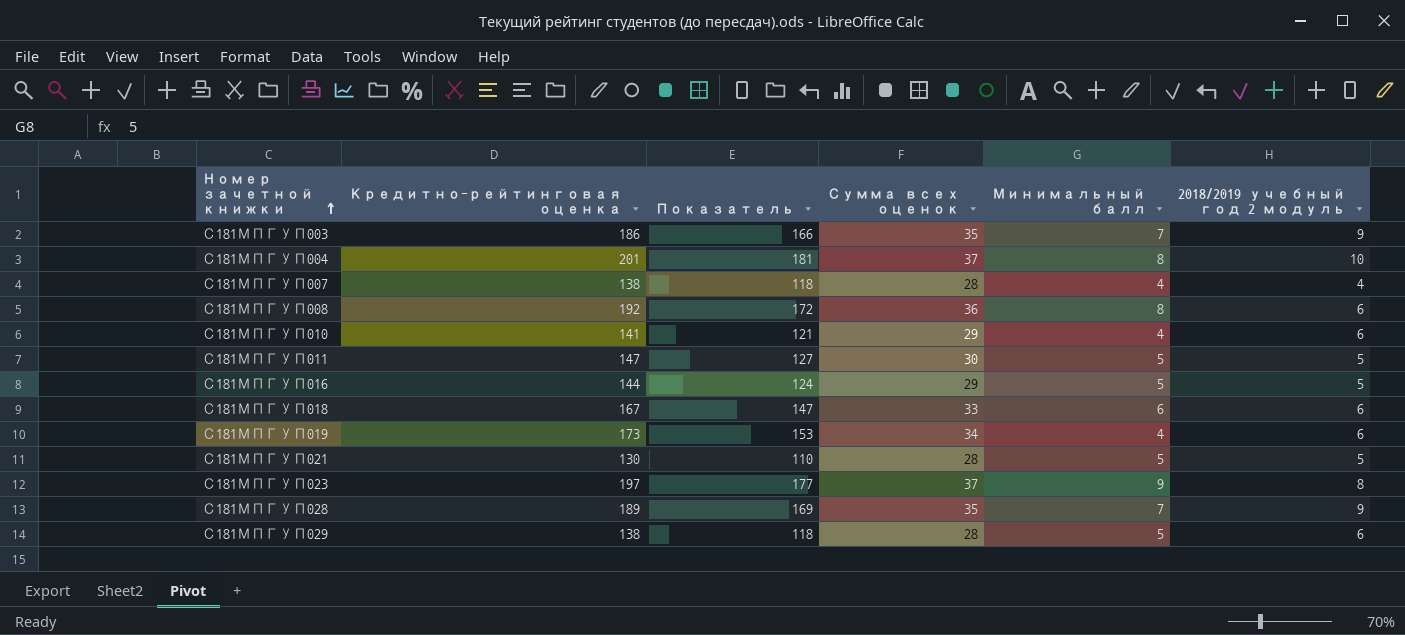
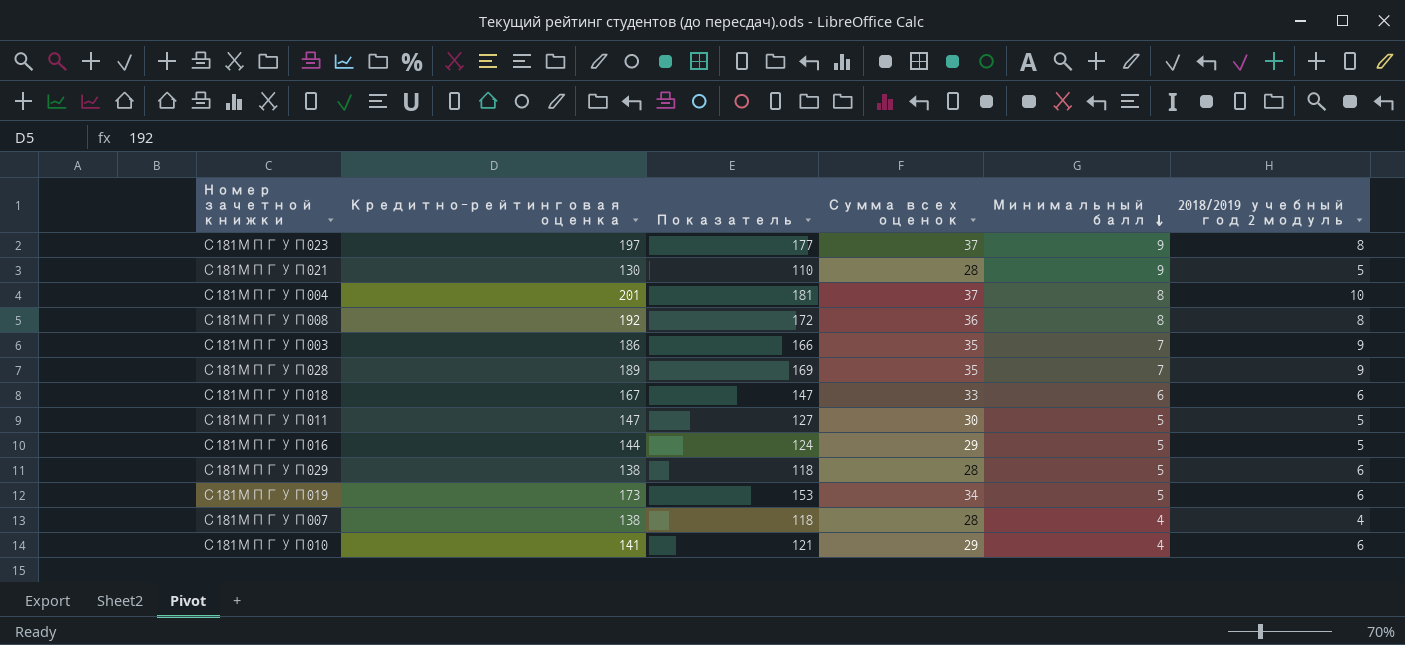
row order: Номер зачетной книжки ascending -> Минимальный балл descending
С181МПГУП021 | Минимальный балл: 5 -> 9
С181МПГУП008 | 2018/2019 учебный год 2 модуль: 6 -> 8
С181МПГУП019 | Минимальный балл: 4 -> 5

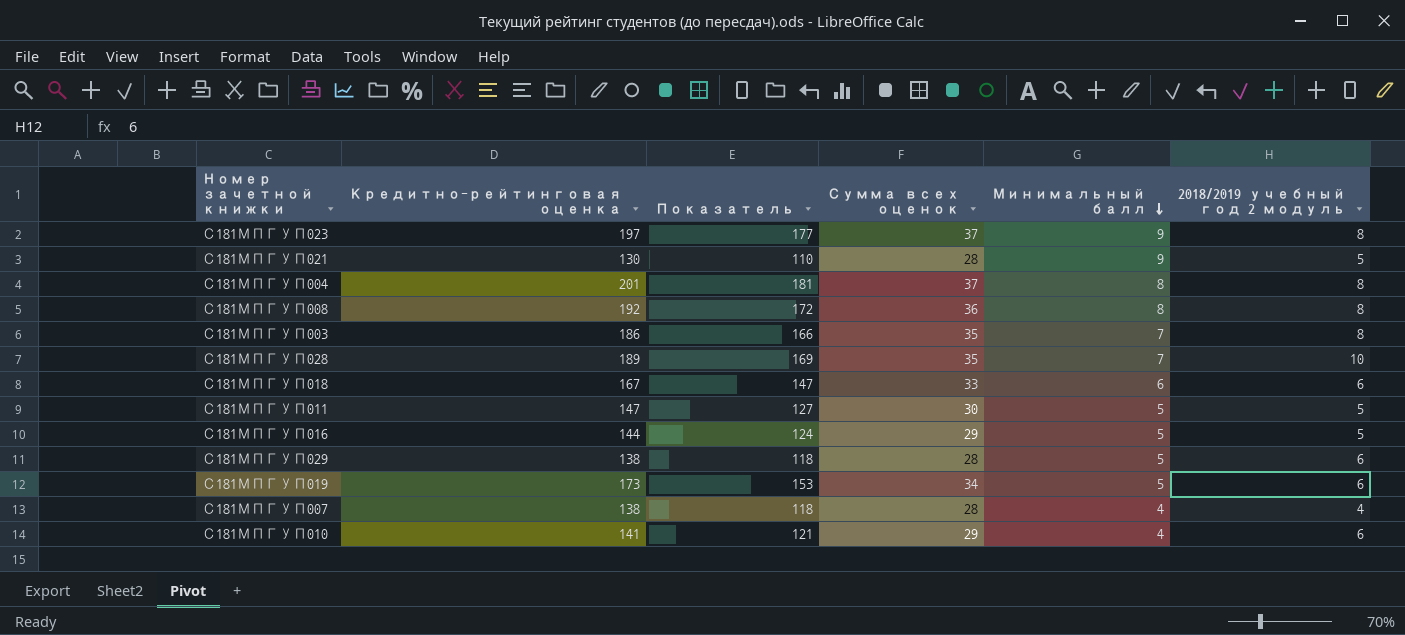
С181МПГУП004 | 2018/2019 учебный год 2 модуль: 10 -> 8
С181МПГУП003 | 2018/2019 учебный год 2 модуль: 9 -> 8
С181МПГУП028 | 2018/2019 учебный год 2 модуль: 9 -> 10

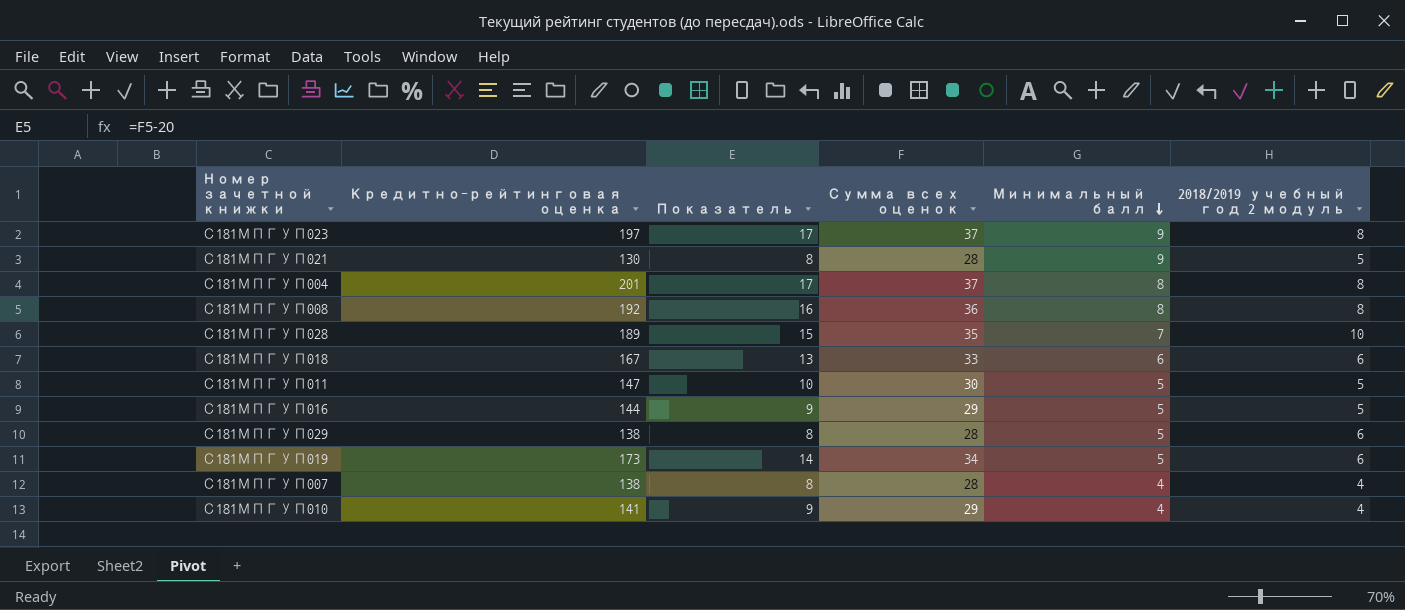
column Показатель | formula: [Кредитно-рейтинговая оценка] - 20 -> [Сумма всех оценок] - 20
row С181МПГУП003: 186 | 166 | 35 | 7 | 8 -> none
С181МПГУП010 | 2018/2019 учебный год 2 модуль: 6 -> 4

